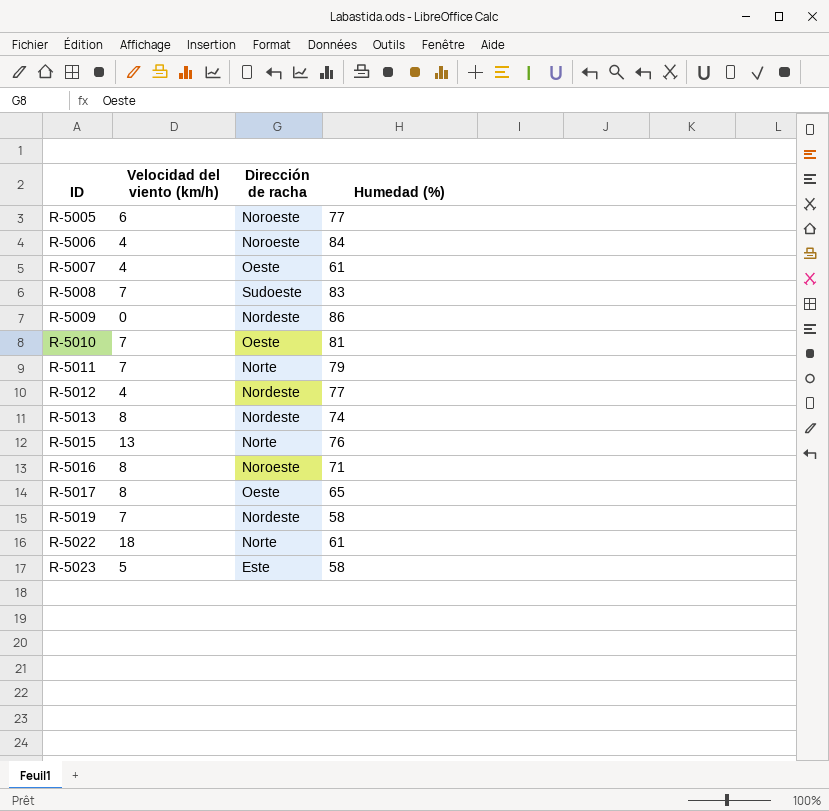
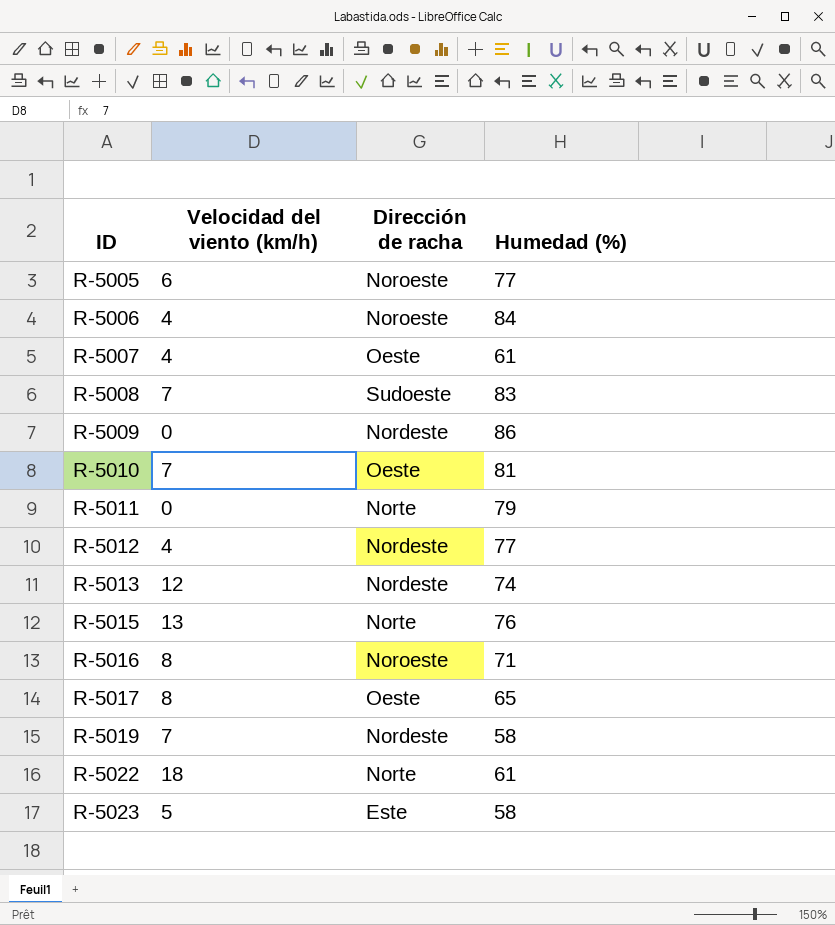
R-5011 | Velocidad del viento (km/h): 7 -> 0
R-5013 | Velocidad del viento (km/h): 8 -> 12

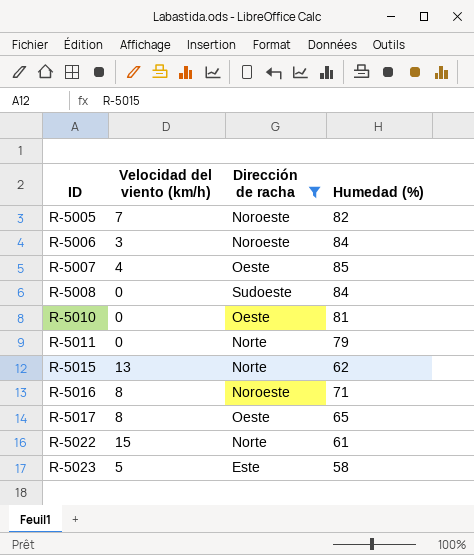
filter: none -> Dirección de racha != Nordeste
R-5005 | Velocidad del viento (km/h): 6 -> 7
R-5005 | Humedad (%): 77 -> 82
R-5006 | Velocidad del viento (km/h): 4 -> 3
R-5007 | Humedad (%): 61 -> 85
R-5008 | Velocidad del viento (km/h): 7 -> 0
R-5008 | Humedad (%): 83 -> 84
R-5010 | Velocidad del viento (km/h): 7 -> 0
R-5015 | Humedad (%): 76 -> 62
R-5022 | Velocidad del viento (km/h): 18 -> 15

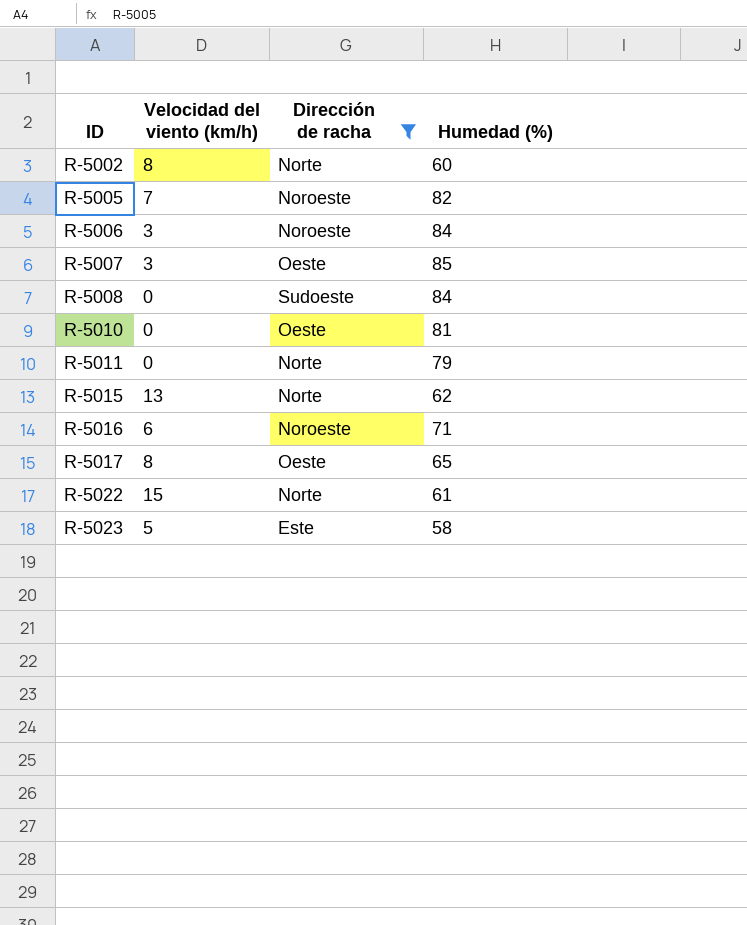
row R-5002: none -> 8 | Norte | 60
R-5007 | Velocidad del viento (km/h): 4 -> 3
R-5016 | Velocidad del viento (km/h): 8 -> 6

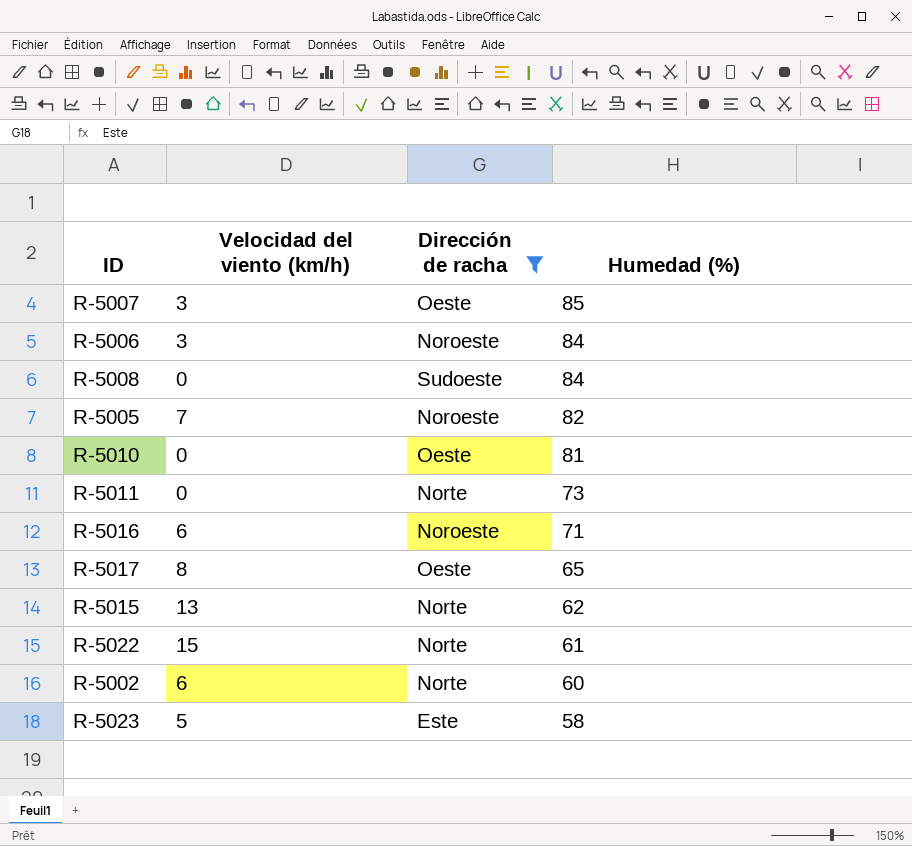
row order: ID ascending -> Humedad (%) descending
R-5011 | Humedad (%): 79 -> 73
R-5002 | Velocidad del viento (km/h): 8 -> 6

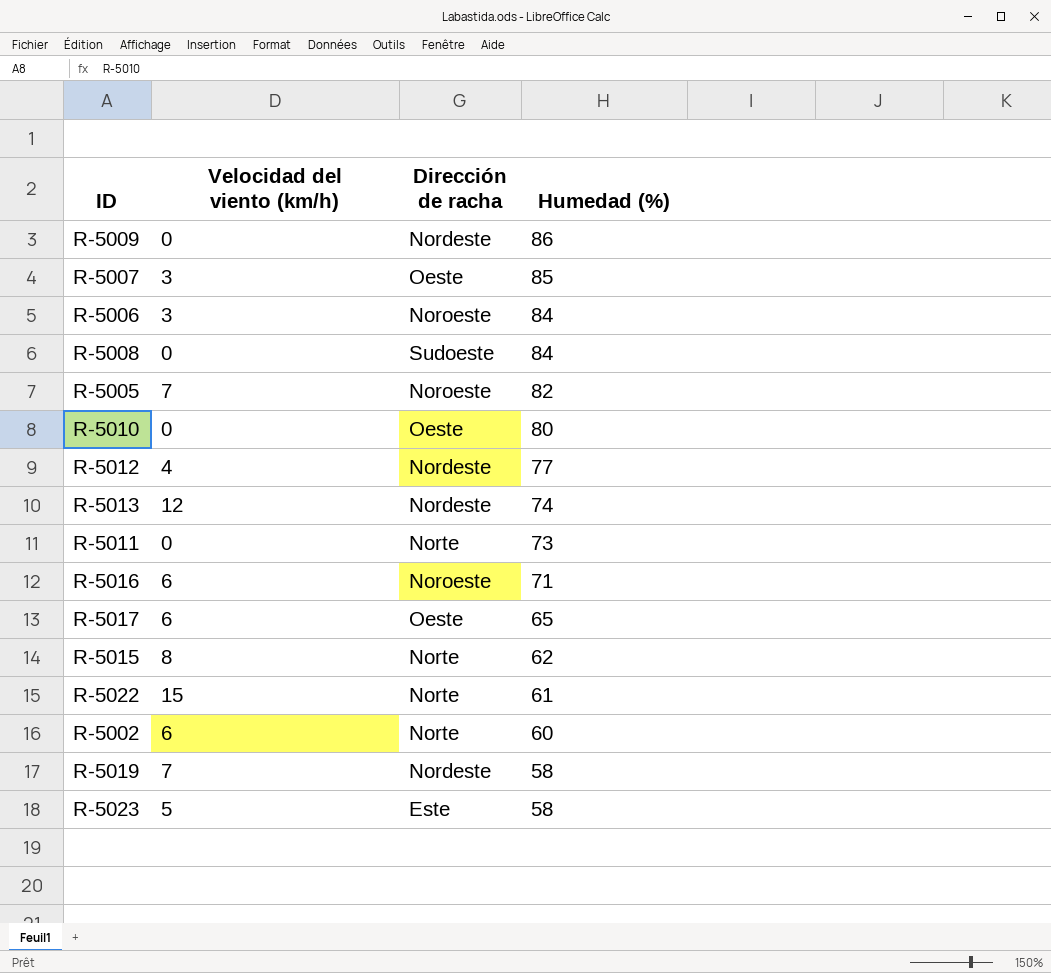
filter: Dirección de racha != Nordeste -> none
R-5010 | Humedad (%): 81 -> 80
R-5017 | Velocidad del viento (km/h): 8 -> 6
R-5015 | Velocidad del viento (km/h): 13 -> 8

